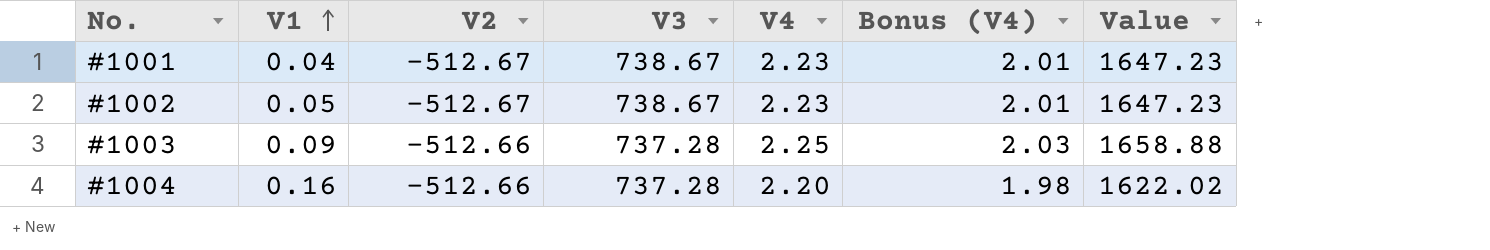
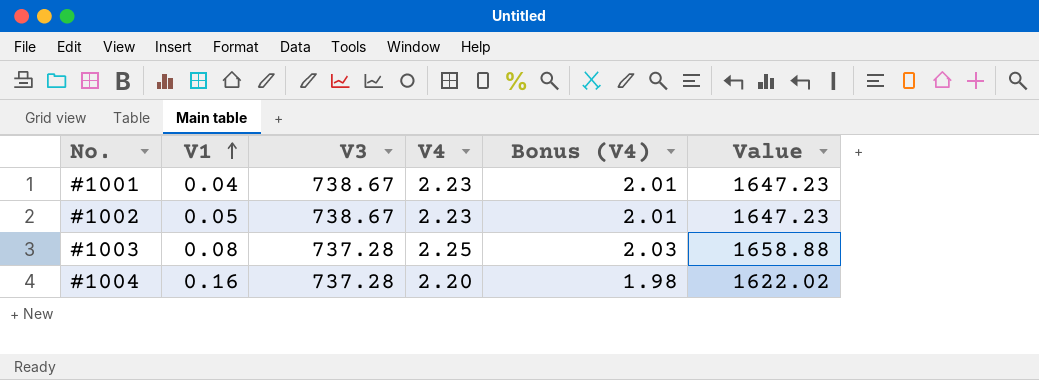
column V2 | position: 3 -> none
#1003 | V1: 0.09 -> 0.08

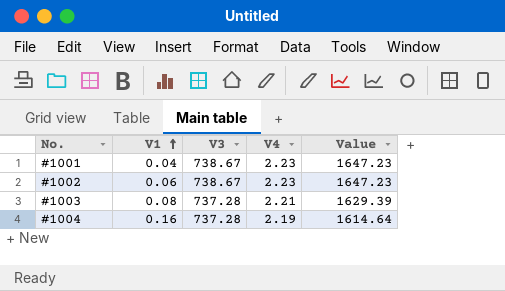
column Bonus (V4) | formula: [V4] * 0.9 -> none
#1002 | V1: 0.05 -> 0.06
#1003 | V4: 2.25 -> 2.21
#1003 | Value: 1658.88 -> 1629.39
#1004 | V4: 2.20 -> 2.19
#1004 | Value: 1622.02 -> 1614.64

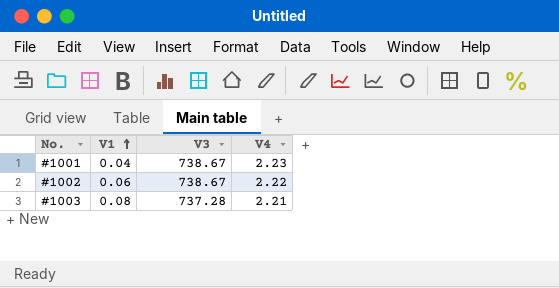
column Value | formula: [V3] * [V4] -> none
row #1004: 0.16 | 737.28 | 2.19 | 1614.64 -> none
#1002 | V4: 2.23 -> 2.22

